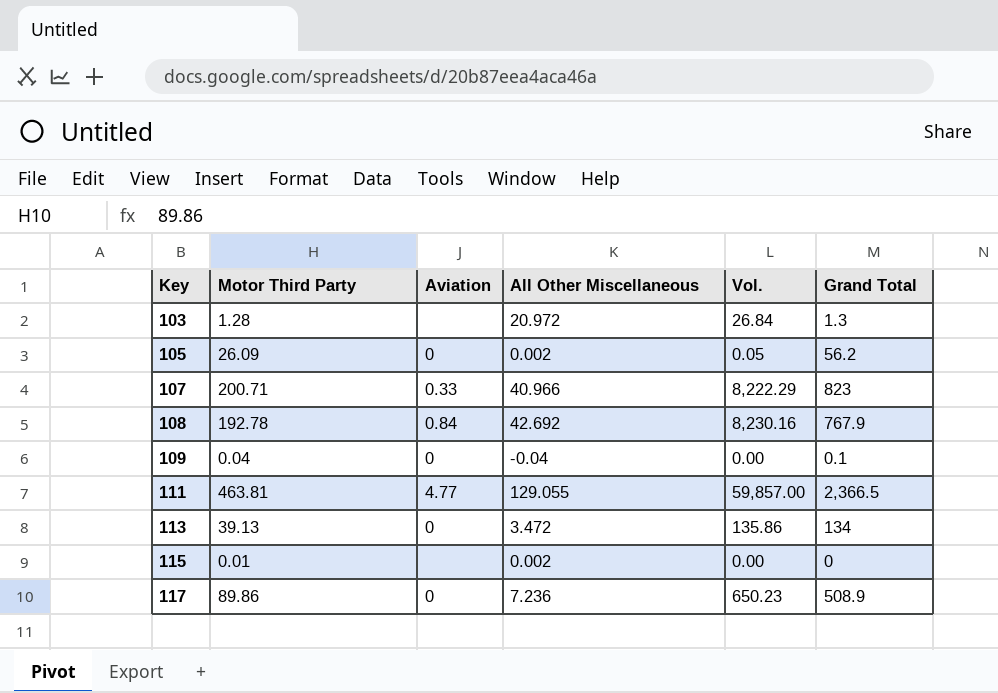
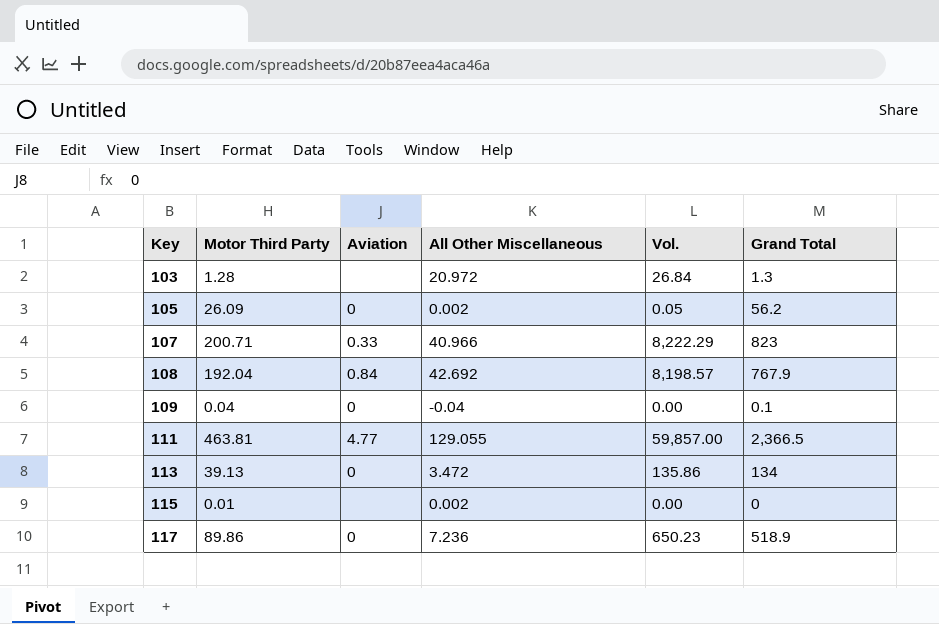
108 | Motor Third Party: 192.78 -> 192.04
108 | Vol.: 8,230.16 -> 8,198.57
117 | Grand Total: 508.9 -> 518.9

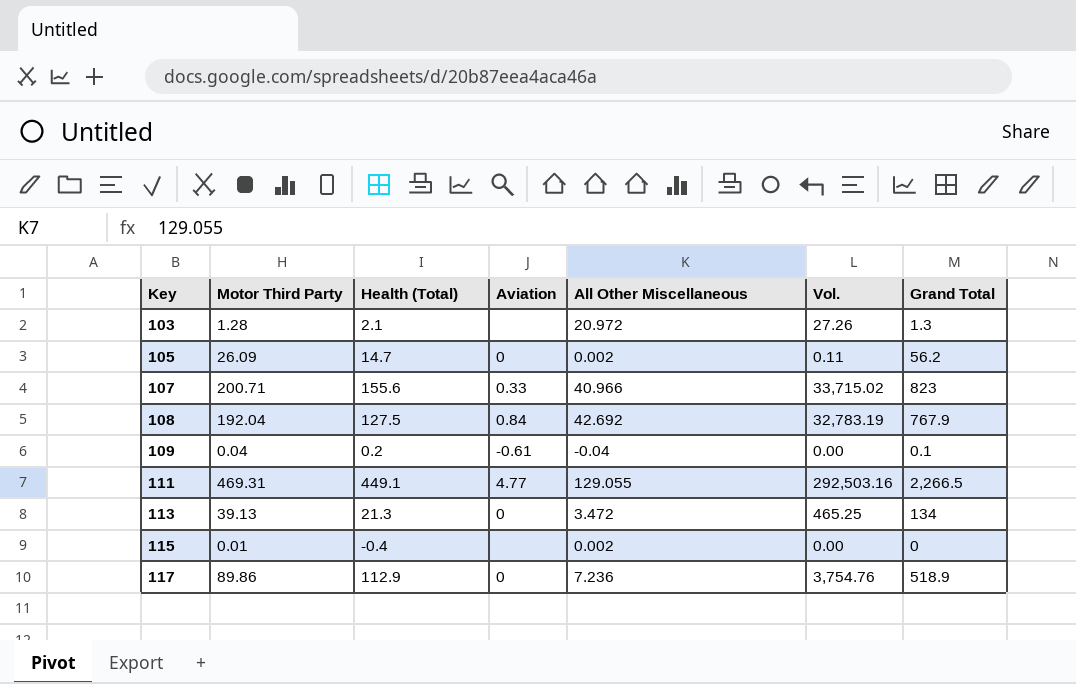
column Health (Total) | position: none -> 3
column Vol. | formula: [Motor Third Party] * [All Other Miscellaneous] -> [All Other Miscellaneous] * [Grand Total]
109 | Aviation: 0 -> -0.61
111 | Motor Third Party: 463.81 -> 469.31
111 | Grand Total: 2,366.5 -> 2,266.5

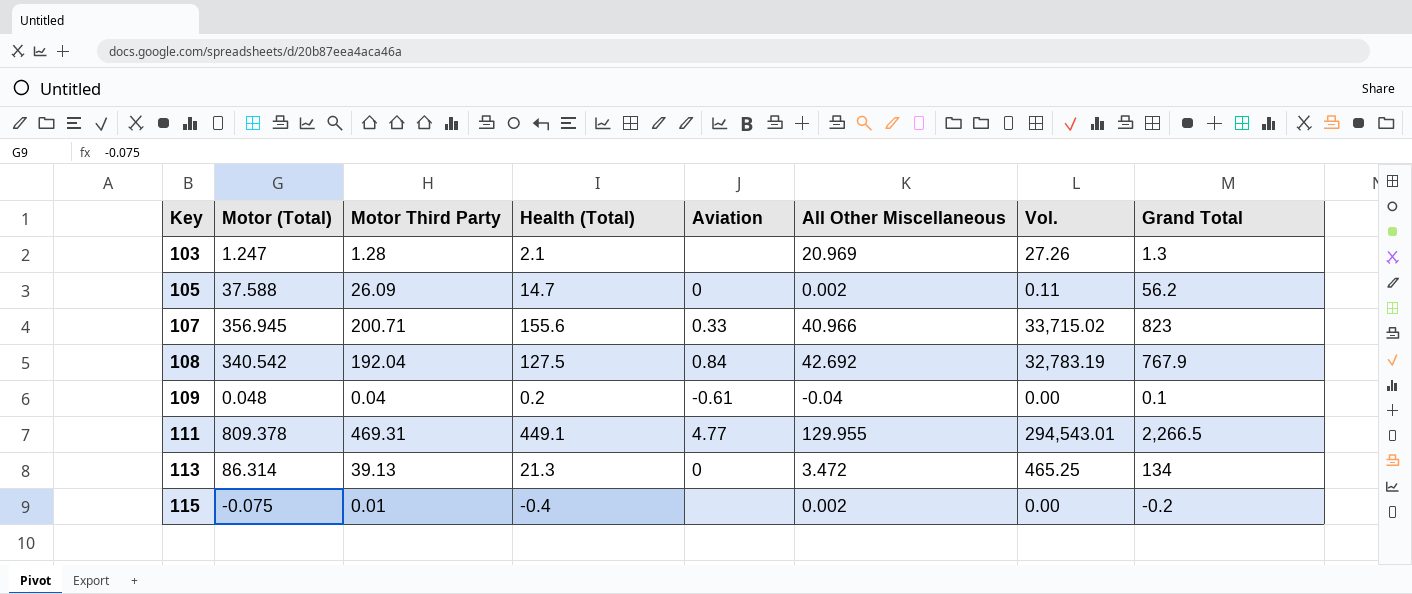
column Motor (Total) | position: none -> 2
row 117: 89.86 | 112.9 | 0 | 7.236 | 3,754.76 | 518.9 -> none
103 | All Other Miscellaneous: 20.972 -> 20.969
111 | All Other Miscellaneous: 129.055 -> 129.955
111 | Vol.: 292,503.16 -> 294,543.01
115 | Grand Total: 0 -> -0.2

